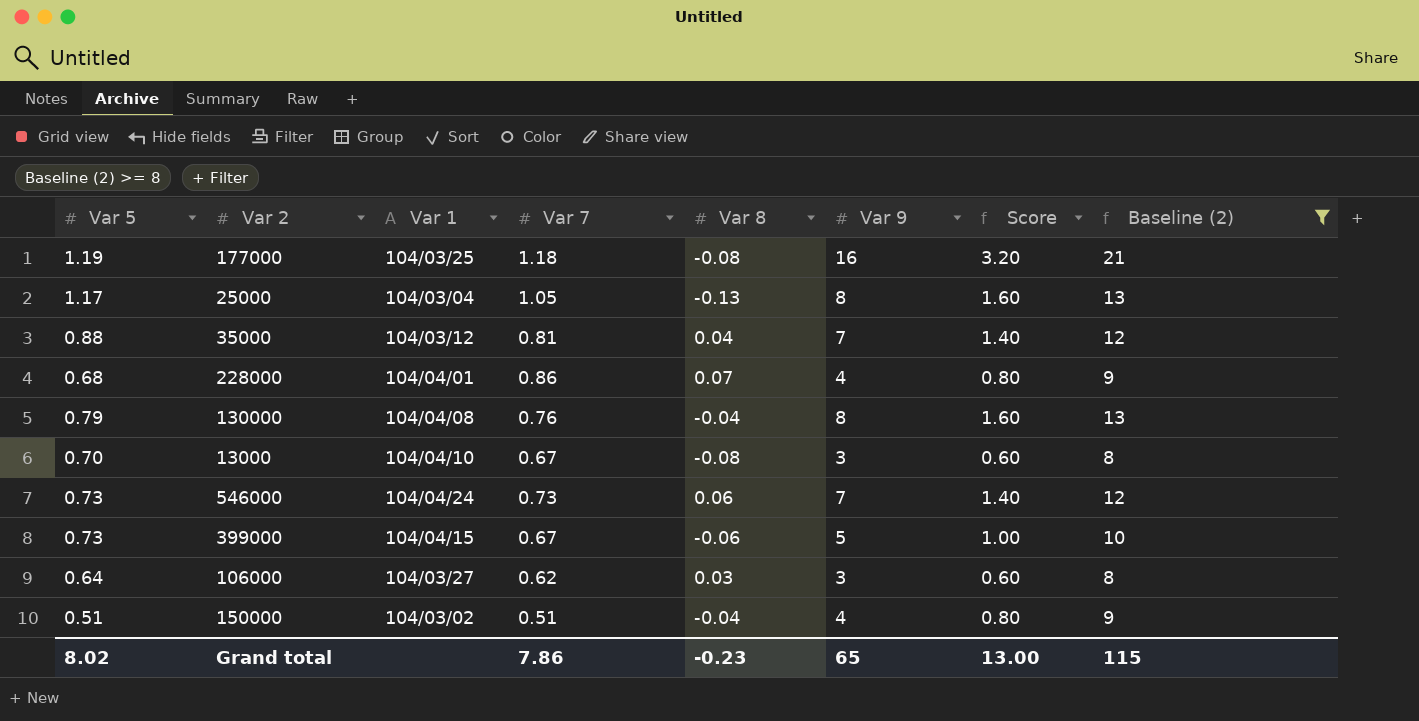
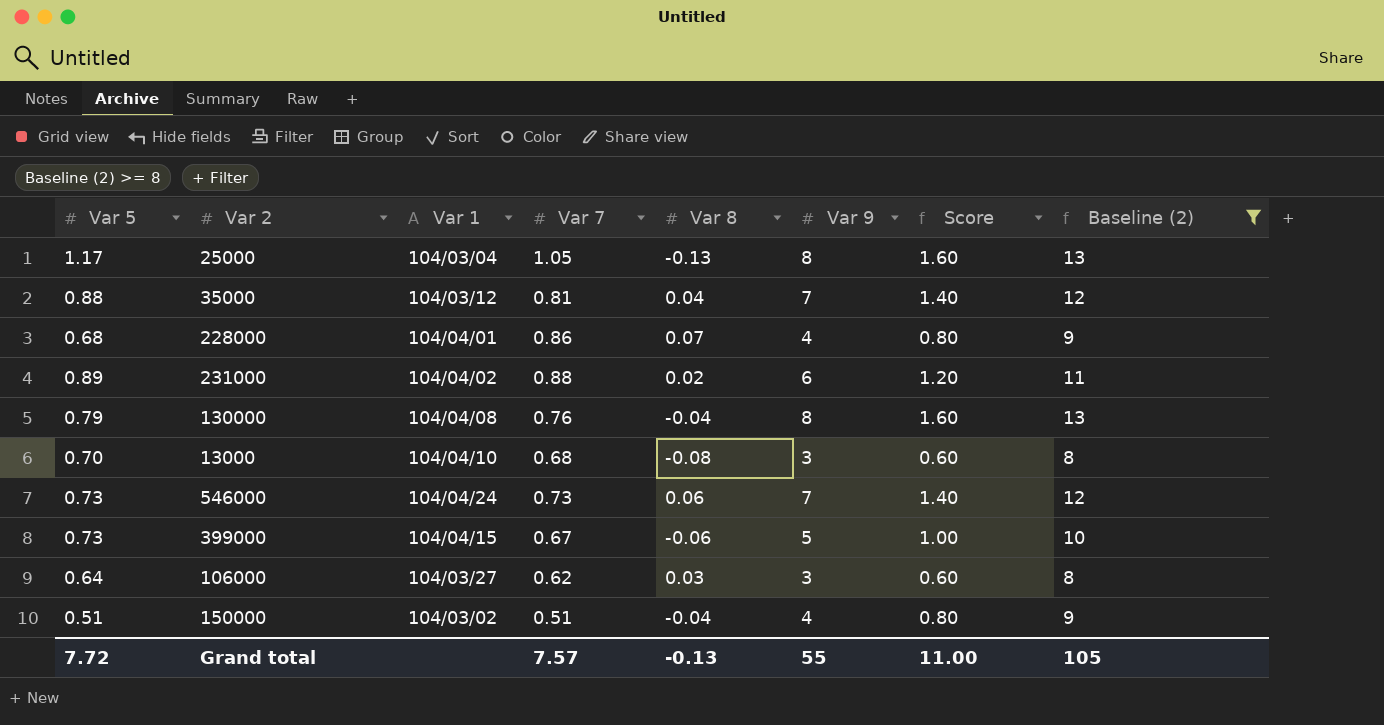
row 177000: 1.19 | 104/03/25 | 1.18 | -0.08 | 16 | 3.20 | 21 -> none
row 231000: none -> 0.89 | 104/04/02 | 0.88 | 0.02 | 6 | 1.20 | 11
13000 | Var 7: 0.67 -> 0.68
Grand total | Var 5: 8.02 -> 7.72
Grand total | Var 7: 7.86 -> 7.57
Grand total | Var 8: -0.23 -> -0.13
Grand total | Var 9: 65 -> 55
Grand total | Score: 13.00 -> 11.00
Grand total | Baseline (2): 115 -> 105

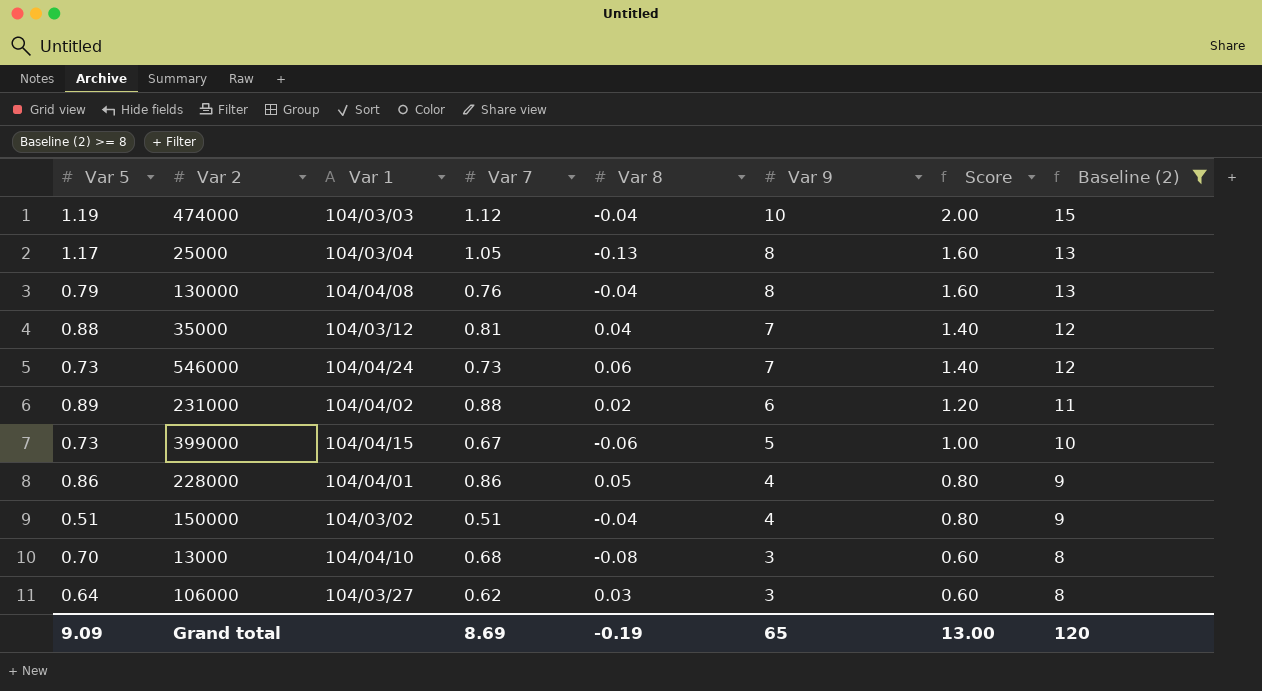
row order: none -> Var 9 descending
row 474000: none -> 1.19 | 104/03/03 | 1.12 | -0.04 | 10 | 2.00 | 15
228000 | Var 5: 0.68 -> 0.86
228000 | Var 8: 0.07 -> 0.05
Grand total | Var 5: 7.72 -> 9.09
Grand total | Var 7: 7.57 -> 8.69
Grand total | Var 8: -0.13 -> -0.19
Grand total | Var 9: 55 -> 65
Grand total | Score: 11.00 -> 13.00
Grand total | Baseline (2): 105 -> 120

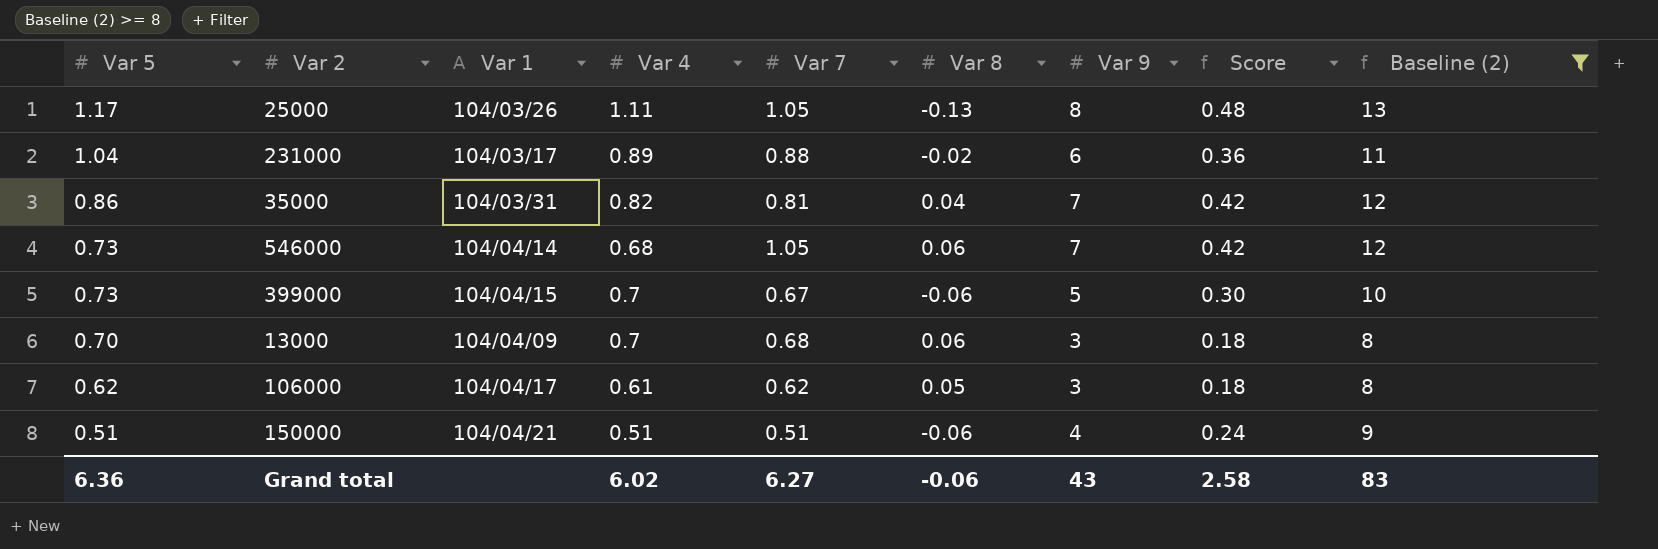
row order: Var 9 descending -> Var 5 descending
column Var 4 | position: none -> 4
column Score | formula: [Var 9] * 0.2 -> [Var 9] * 0.06
row 474000: 1.19 | 104/03/03 | 1.12 | -0.04 | 10 | 2.00 | 15 -> none
row 130000: 0.79 | 104/04/08 | 0.76 | -0.04 | 8 | 1.60 | 13 -> none
row 228000: 0.86 | 104/04/01 | 0.86 | 0.05 | 4 | 0.80 | 9 -> none
25000 | Var 1: 104/03/04 -> 104/03/26
231000 | Var 5: 0.89 -> 1.04
231000 | Var 1: 104/04/02 -> 104/03/17
231000 | Var 8: 0.02 -> -0.02
35000 | Var 5: 0.88 -> 0.86
35000 | Var 1: 104/03/12 -> 104/03/31
546000 | Var 1: 104/04/24 -> 104/04/14
546000 | Var 7: 0.73 -> 1.05
13000 | Var 1: 104/04/10 -> 104/04/09
13000 | Var 8: -0.08 -> 0.06
106000 | Var 5: 0.64 -> 0.62
106000 | Var 1: 104/03/27 -> 104/04/17
106000 | Var 8: 0.03 -> 0.05
150000 | Var 1: 104/03/02 -> 104/04/21
150000 | Var 8: -0.04 -> -0.06
Grand total | Var 5: 9.09 -> 6.36
Grand total | Var 7: 8.69 -> 6.27
Grand total | Var 8: -0.19 -> -0.06
Grand total | Var 9: 65 -> 43
Grand total | Score: 13.00 -> 2.58
Grand total | Baseline (2): 120 -> 83

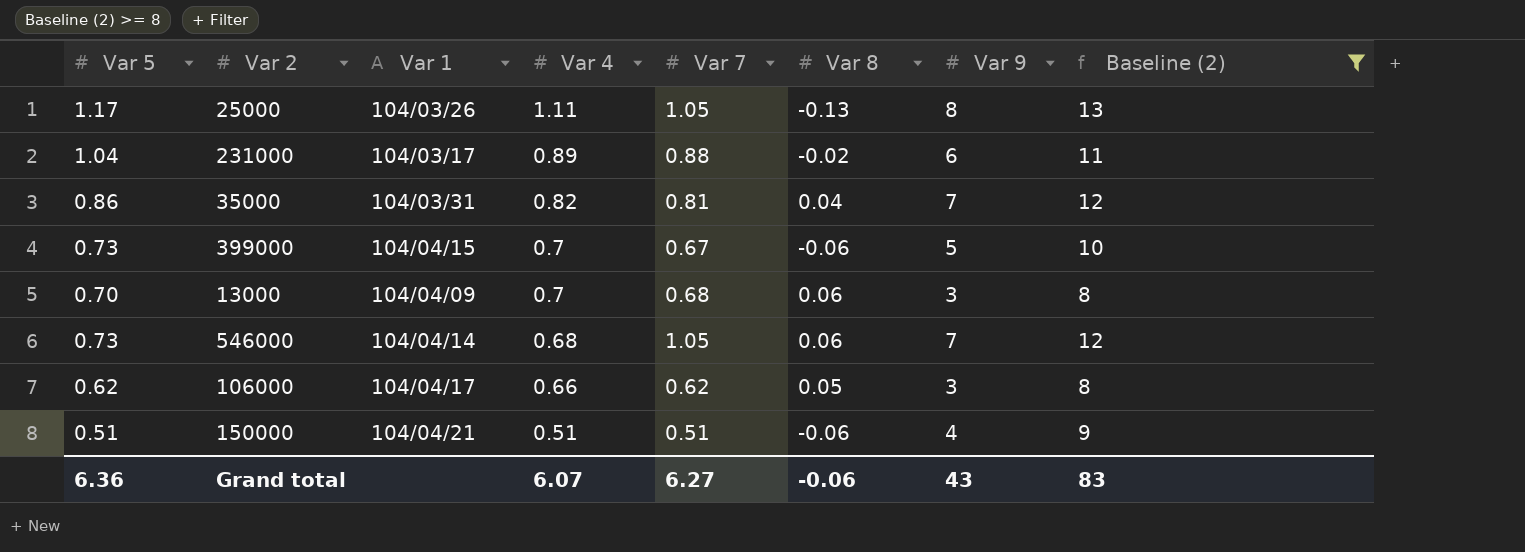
row order: Var 5 descending -> Var 4 descending
column Score | formula: [Var 9] * 0.06 -> none
106000 | Var 4: 0.61 -> 0.66
Grand total | Var 4: 6.02 -> 6.07

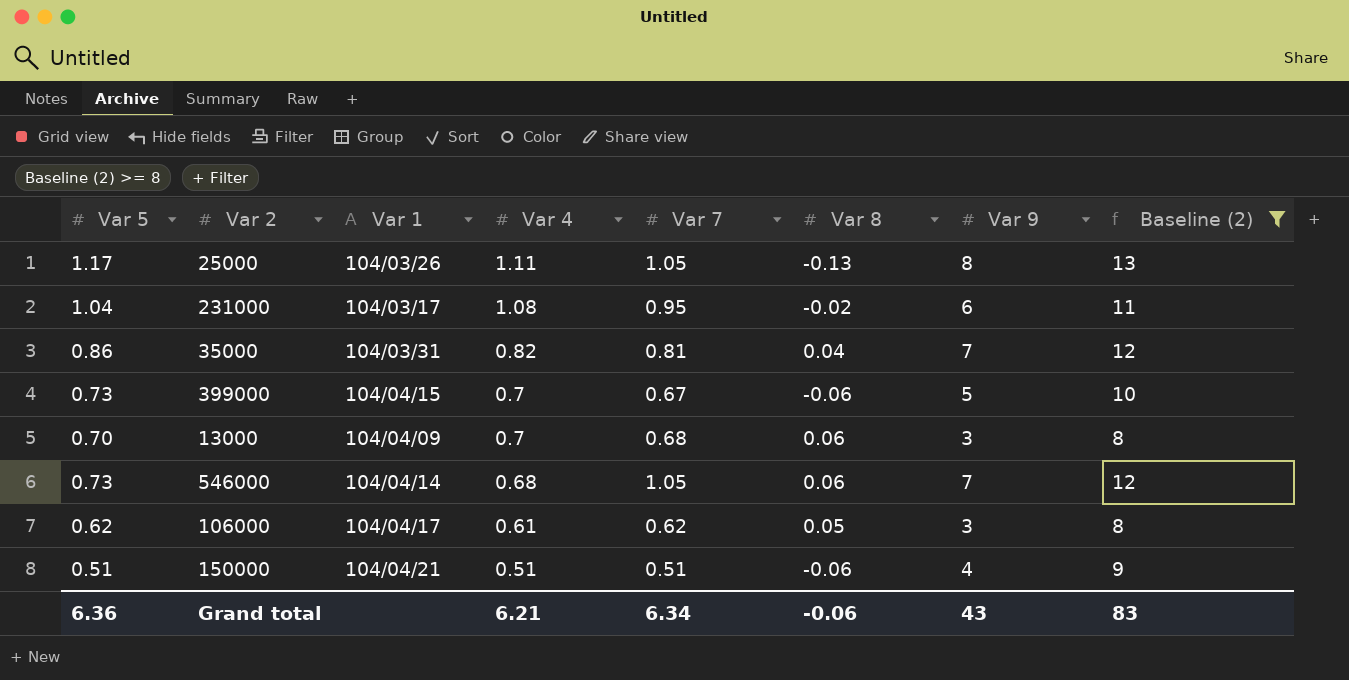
231000 | Var 4: 0.89 -> 1.08
231000 | Var 7: 0.88 -> 0.95
106000 | Var 4: 0.66 -> 0.61
Grand total | Var 4: 6.07 -> 6.21
Grand total | Var 7: 6.27 -> 6.34

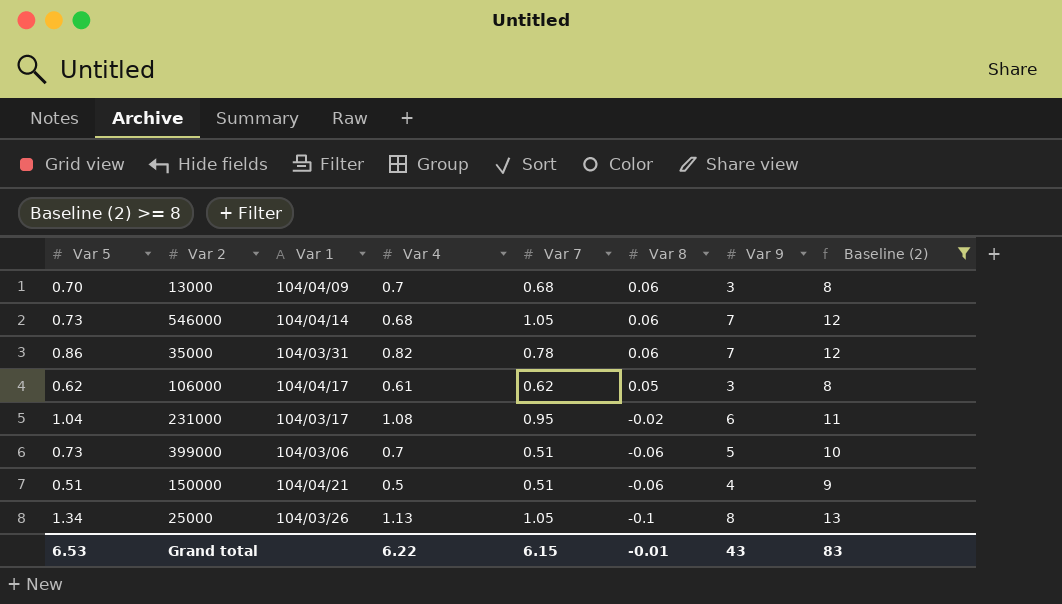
row order: Var 4 descending -> Var 8 descending
35000 | Var 7: 0.81 -> 0.78
35000 | Var 8: 0.04 -> 0.06
399000 | Var 1: 104/04/15 -> 104/03/06
399000 | Var 7: 0.67 -> 0.51
150000 | Var 4: 0.51 -> 0.5
25000 | Var 5: 1.17 -> 1.34
25000 | Var 4: 1.11 -> 1.13
25000 | Var 8: -0.13 -> -0.1
Grand total | Var 5: 6.36 -> 6.53
Grand total | Var 4: 6.21 -> 6.22
Grand total | Var 7: 6.34 -> 6.15
Grand total | Var 8: -0.06 -> -0.01

